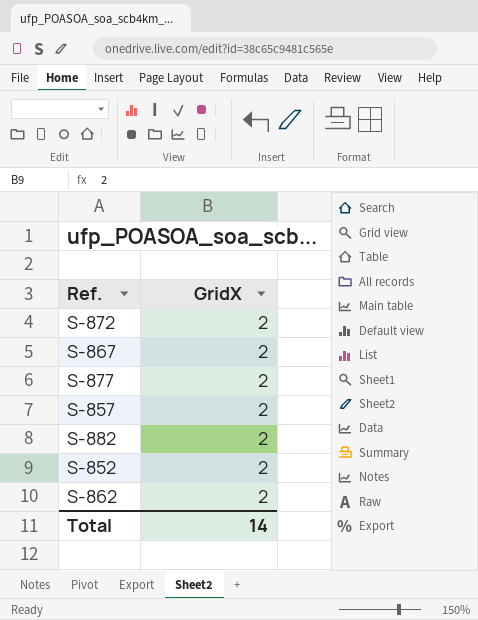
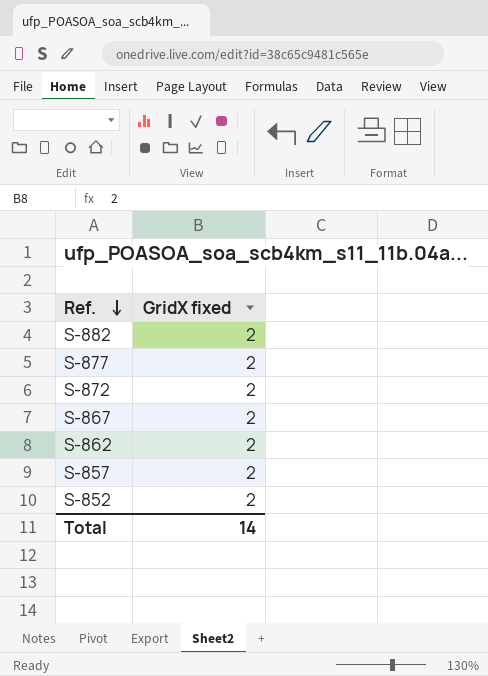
row order: none -> Ref. descending
column name: GridX -> GridX fixed

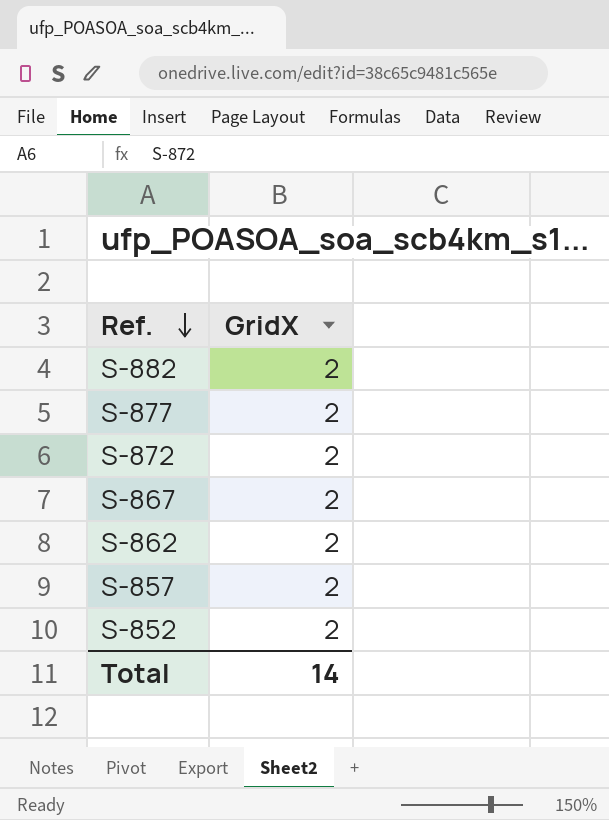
column name: GridX fixed -> GridX

